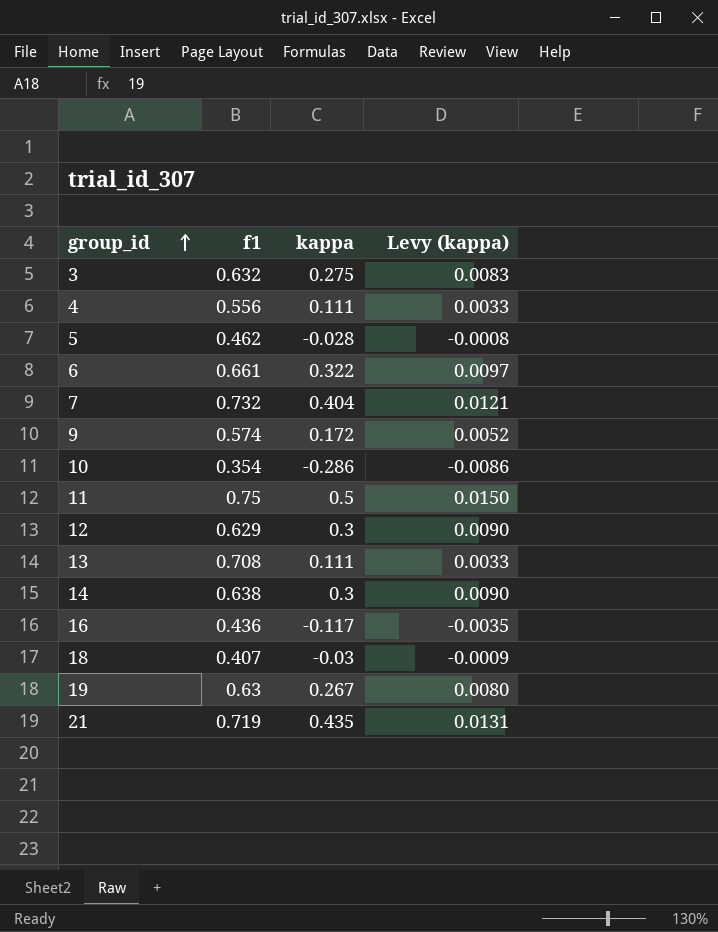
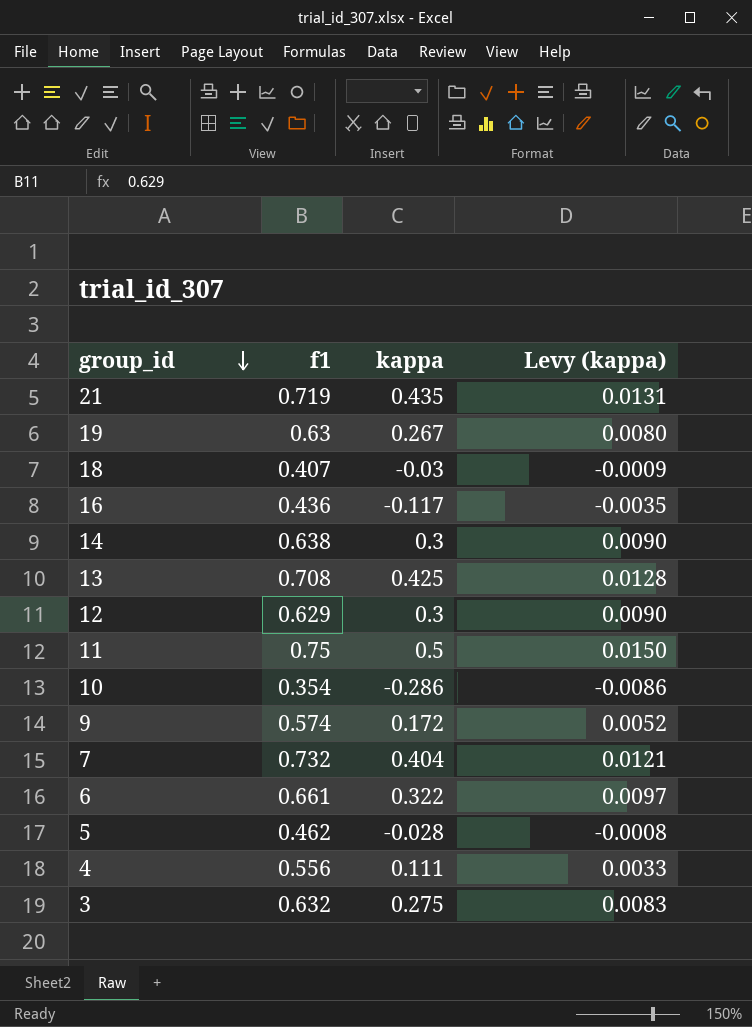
row order: group_id ascending -> group_id descending
13 | kappa: 0.111 -> 0.425
13 | Levy (kappa): 0.0033 -> 0.0128

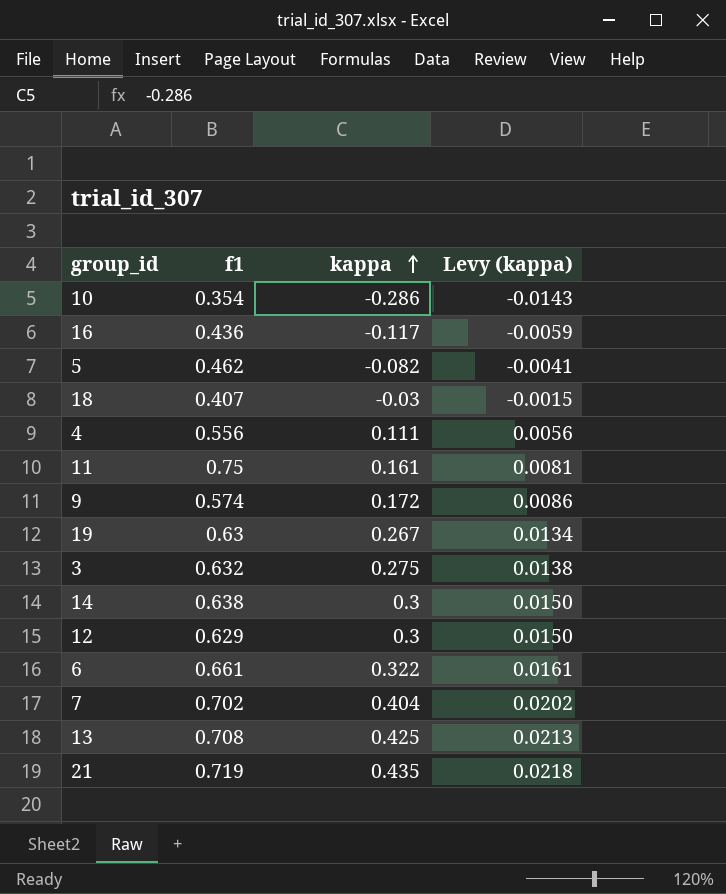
row order: group_id descending -> kappa ascending
column Levy (kappa) | formula: [kappa] * 0.03 -> [kappa] * 0.05
5 | kappa: -0.028 -> -0.082
11 | kappa: 0.5 -> 0.161
7 | f1: 0.732 -> 0.702

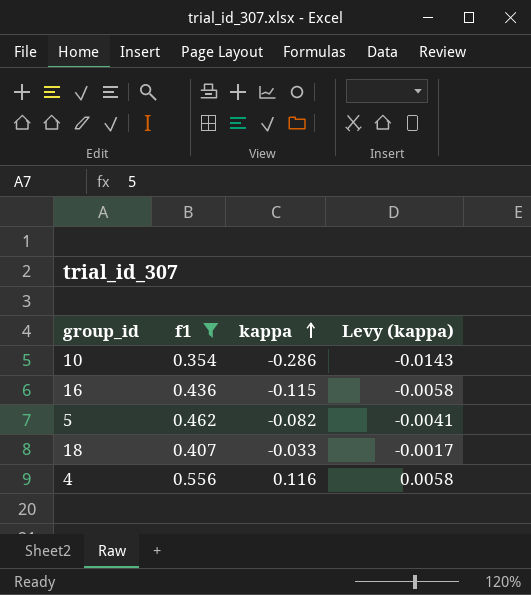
filter: none -> f1 <= 0.556
16 | kappa: -0.117 -> -0.115
16 | Levy (kappa): -0.0059 -> -0.0058
18 | kappa: -0.03 -> -0.033
18 | Levy (kappa): -0.0015 -> -0.0017
4 | kappa: 0.111 -> 0.116
4 | Levy (kappa): 0.0056 -> 0.0058

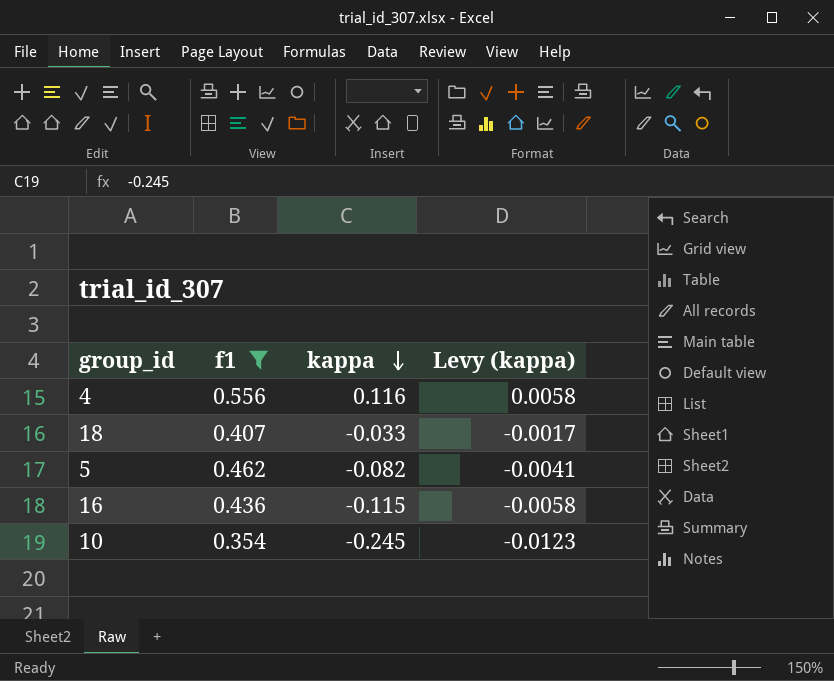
row order: kappa ascending -> kappa descending
10 | kappa: -0.286 -> -0.245
10 | Levy (kappa): -0.0143 -> -0.0123

